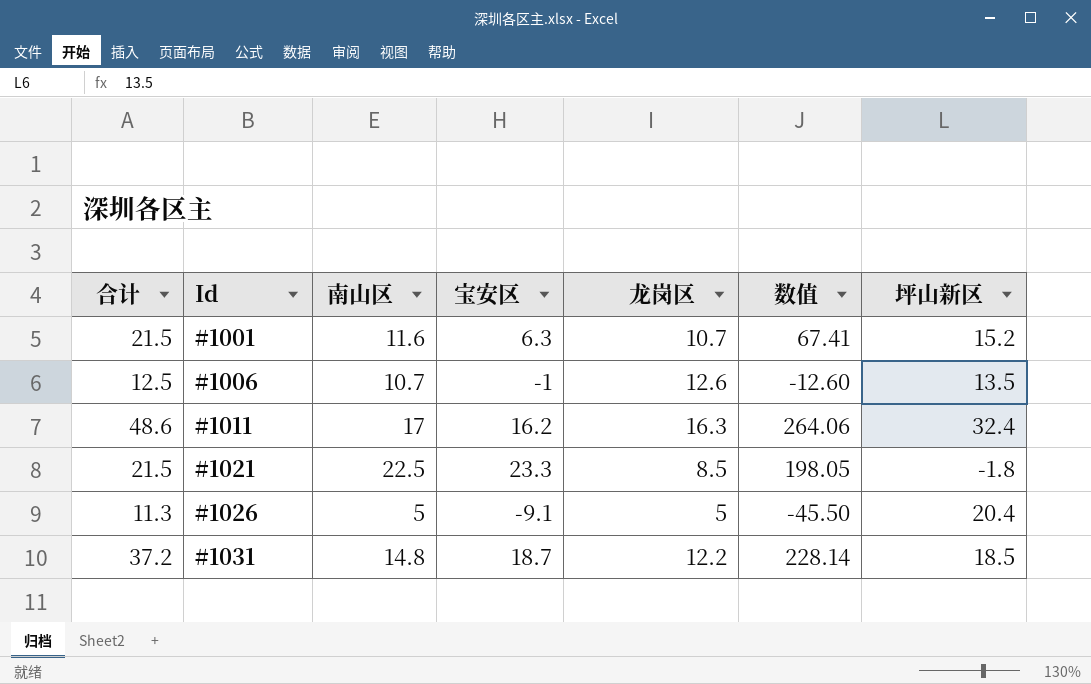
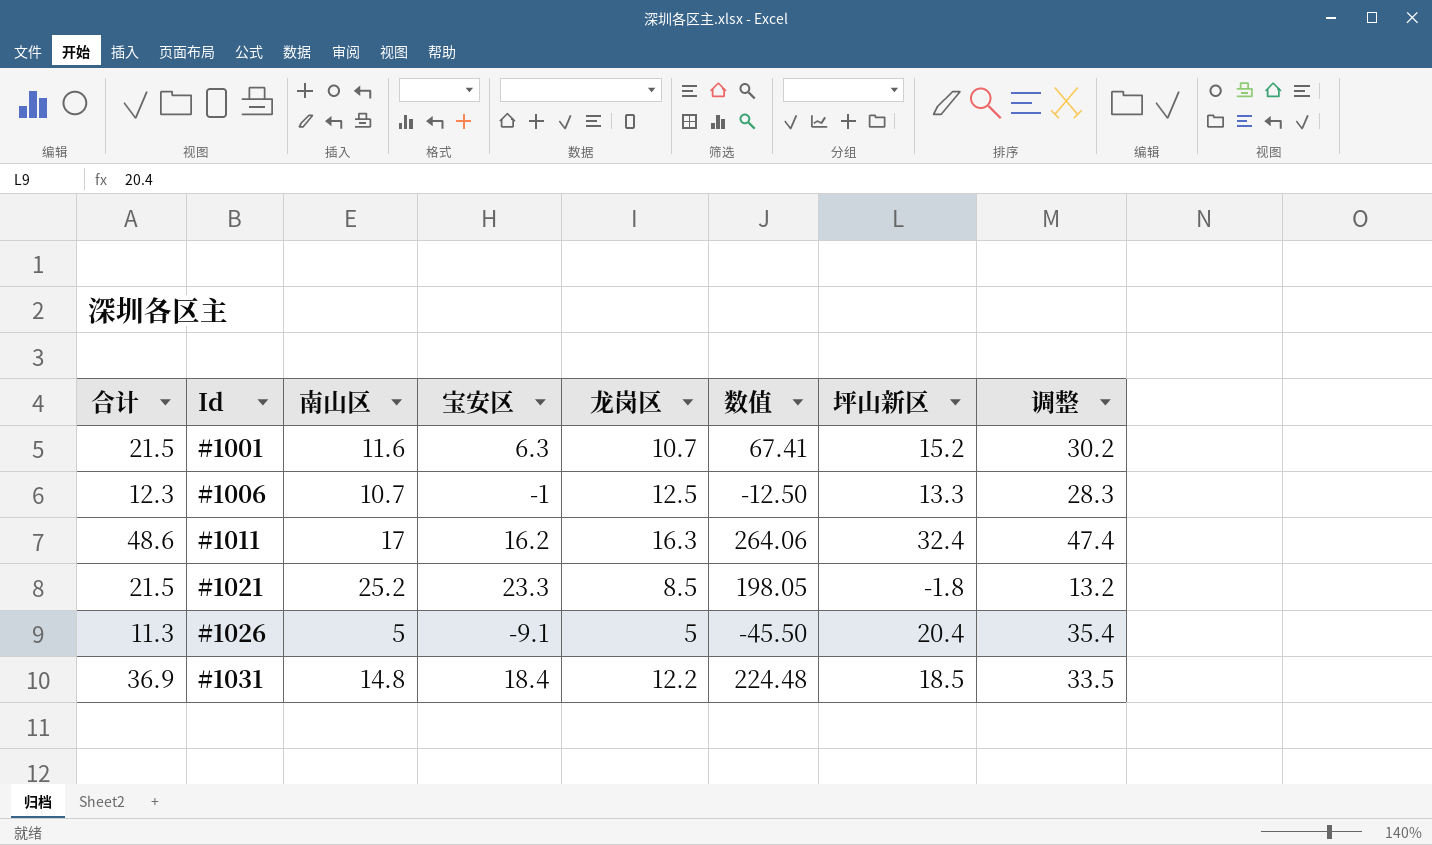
column 调整 | formula: none -> [坪山新区] + 15
#1006 | 合计: 12.5 -> 12.3
#1006 | 龙岗区: 12.6 -> 12.5
#1006 | 数值: -12.60 -> -12.50
#1006 | 坪山新区: 13.5 -> 13.3
#1021 | 南山区: 22.5 -> 25.2
#1031 | 合计: 37.2 -> 36.9
#1031 | 宝安区: 18.7 -> 18.4
#1031 | 数值: 228.14 -> 224.48

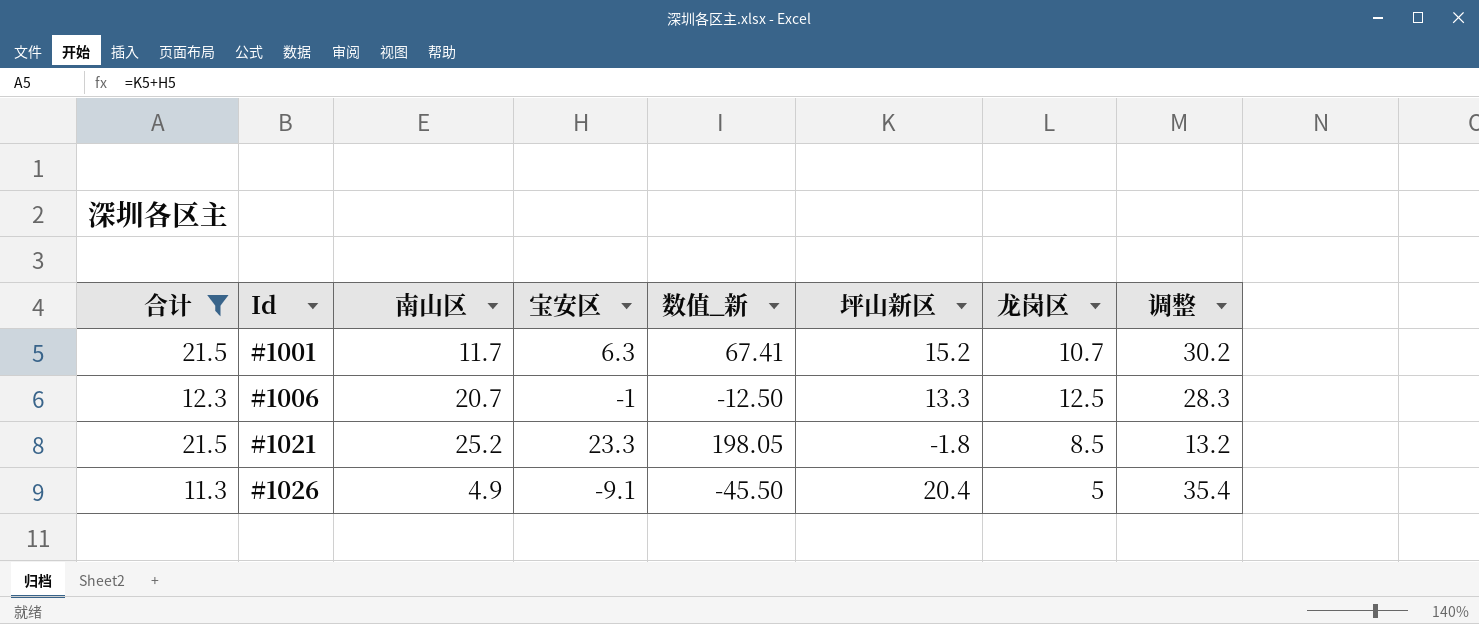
filter: none -> 合计 <= 21.5
column name: 数值 -> 数值_新
column 龙岗区 | position: 5 -> 7
#1001 | 南山区: 11.6 -> 11.7
#1006 | 南山区: 10.7 -> 20.7
#1026 | 南山区: 5 -> 4.9

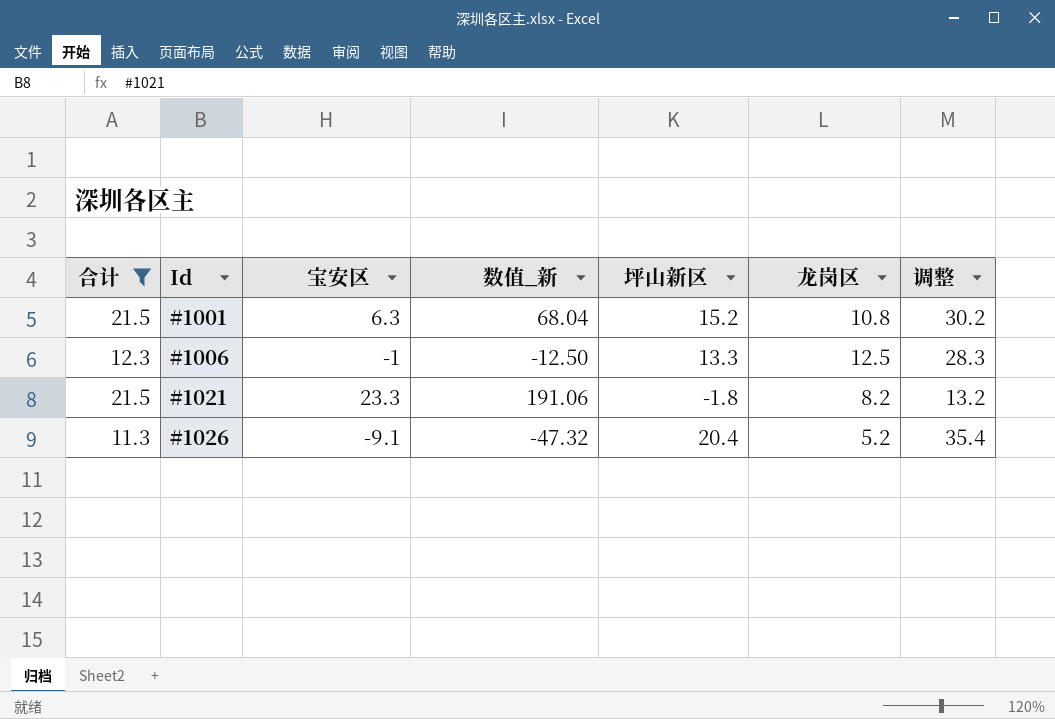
column 南山区 | position: 3 -> none
#1001 | 数值_新: 67.41 -> 68.04
#1001 | 龙岗区: 10.7 -> 10.8
#1021 | 数值_新: 198.05 -> 191.06
#1021 | 龙岗区: 8.5 -> 8.2
#1026 | 数值_新: -45.50 -> -47.32
#1026 | 龙岗区: 5 -> 5.2

